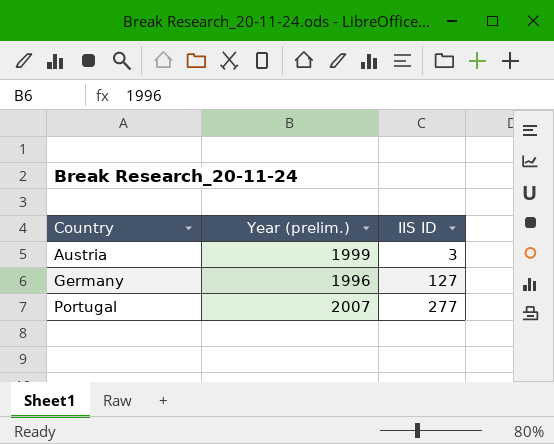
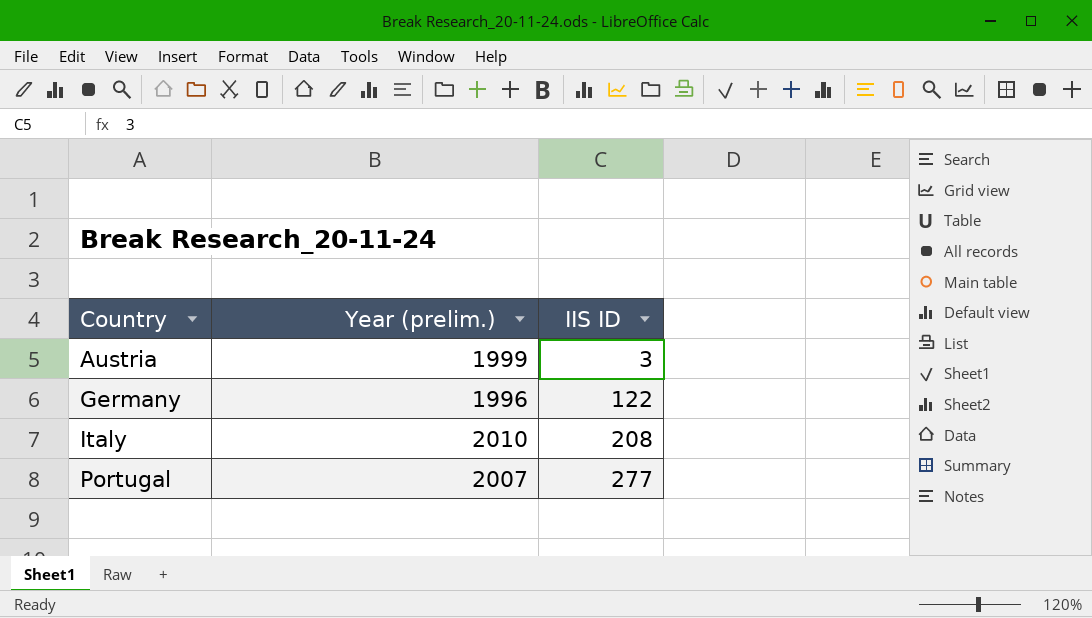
Germany | IIS ID: 127 -> 122
row Italy: none -> 2010 | 208

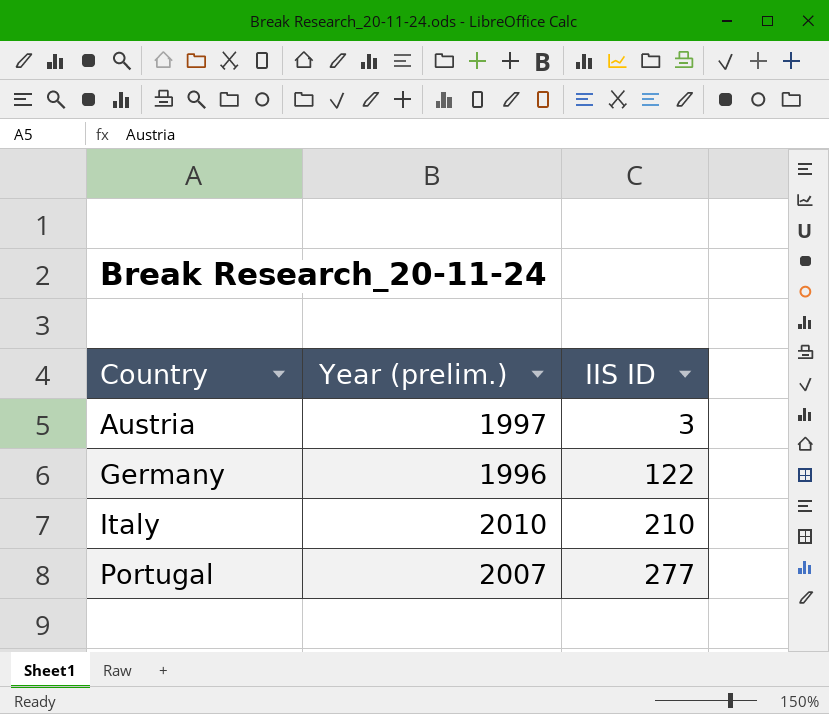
Austria | Year (prelim.): 1999 -> 1997
Italy | IIS ID: 208 -> 210

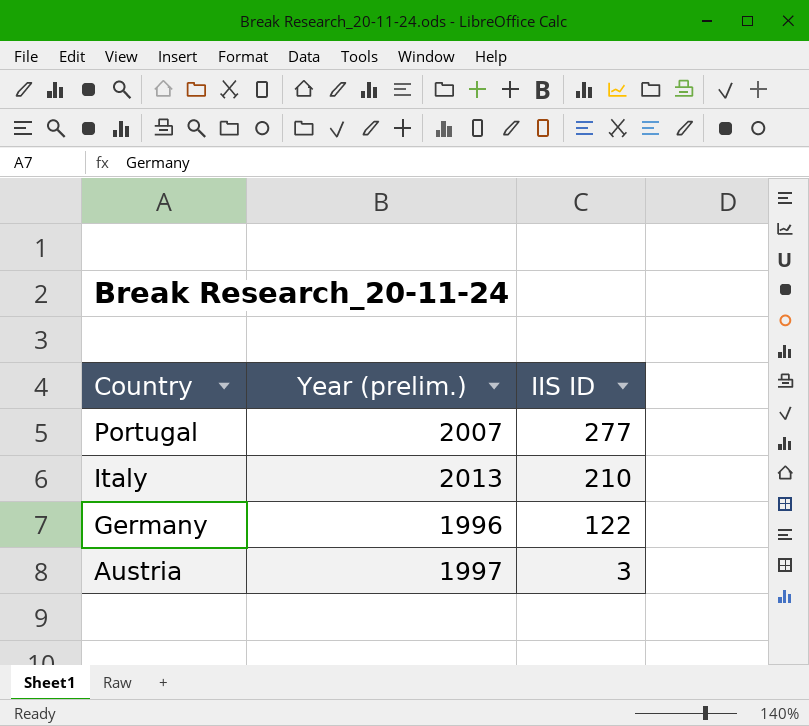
row order: Country ascending -> Country descending
Italy | Year (prelim.): 2010 -> 2013

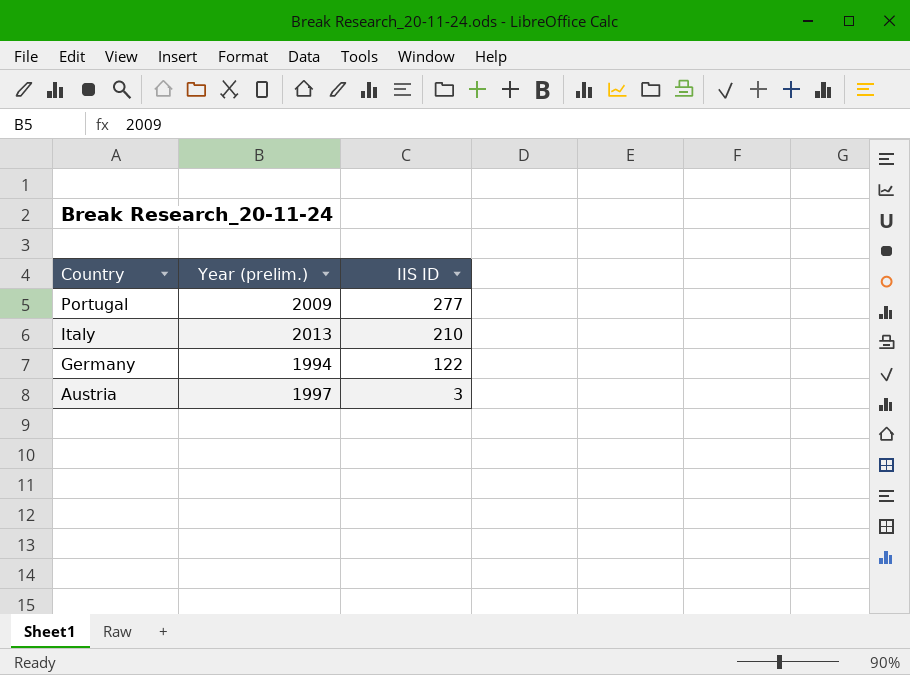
Portugal | Year (prelim.): 2007 -> 2009
Germany | Year (prelim.): 1996 -> 1994

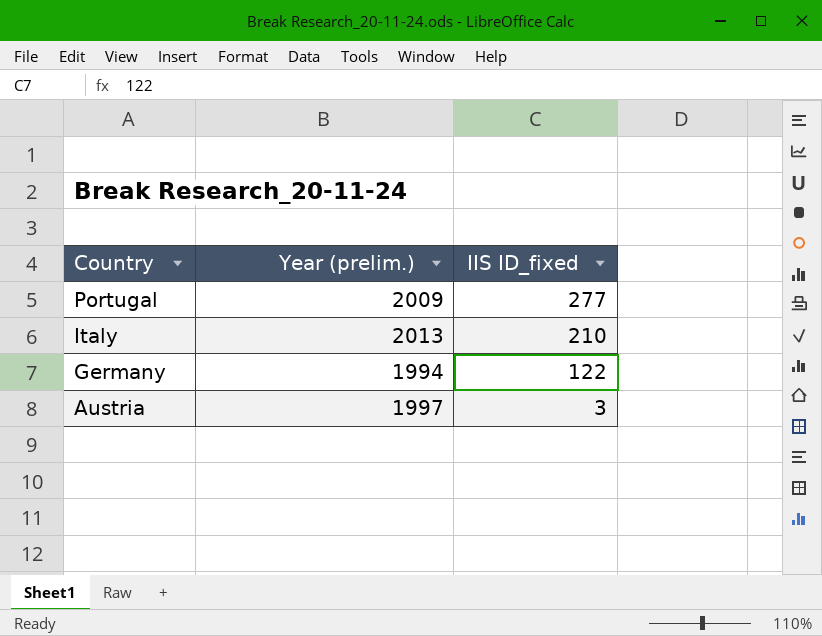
column name: IIS ID -> IIS ID_fixed

